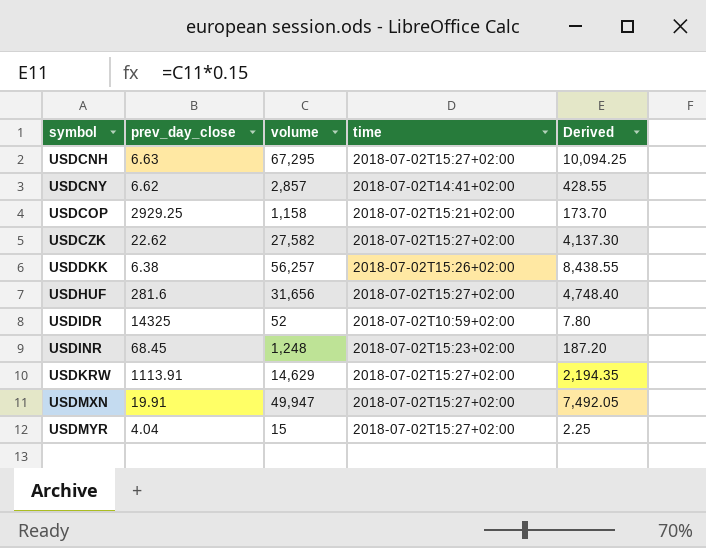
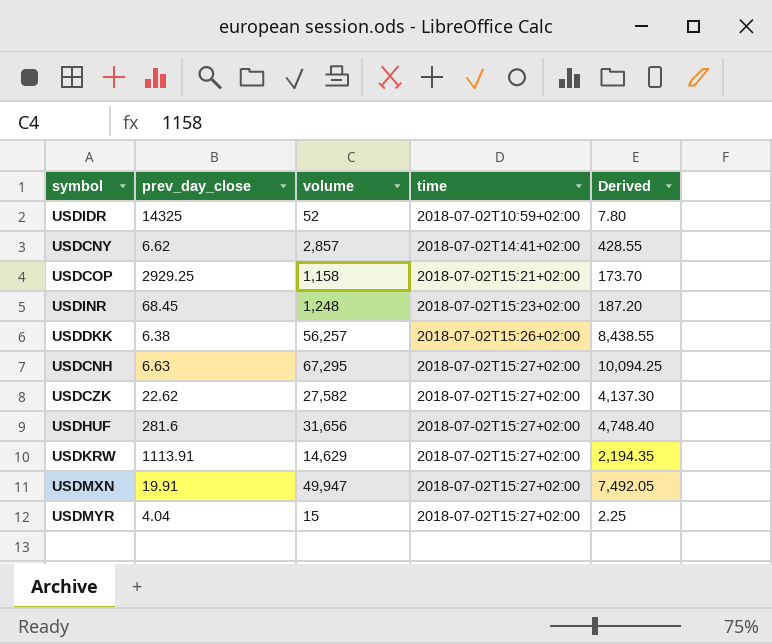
row order: symbol ascending -> time ascending

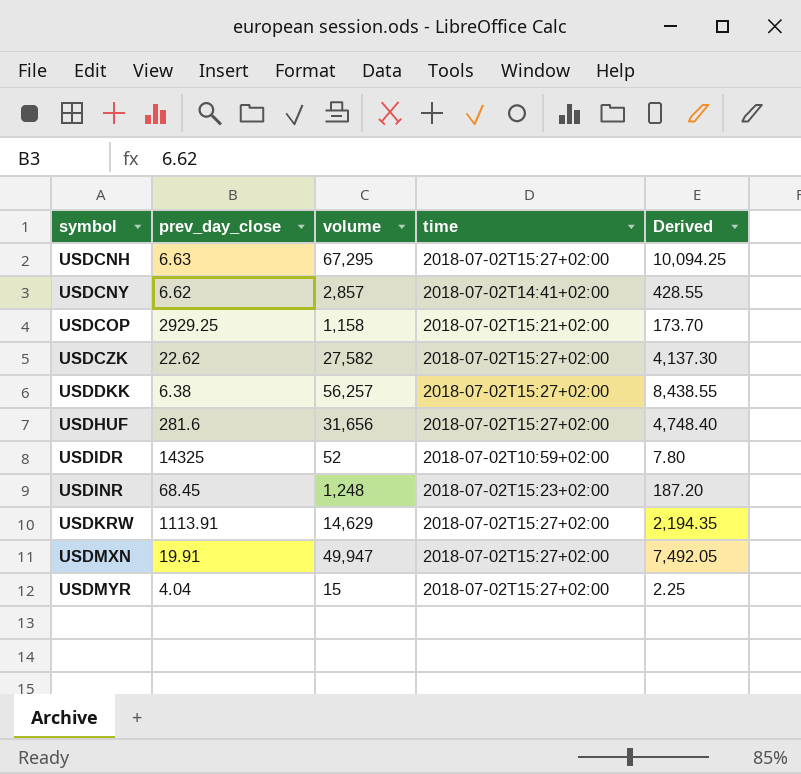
row order: time ascending -> symbol ascending
USDDKK | time: 2018-07-02T15:26+02:00 -> 2018-07-02T15:27+02:00

